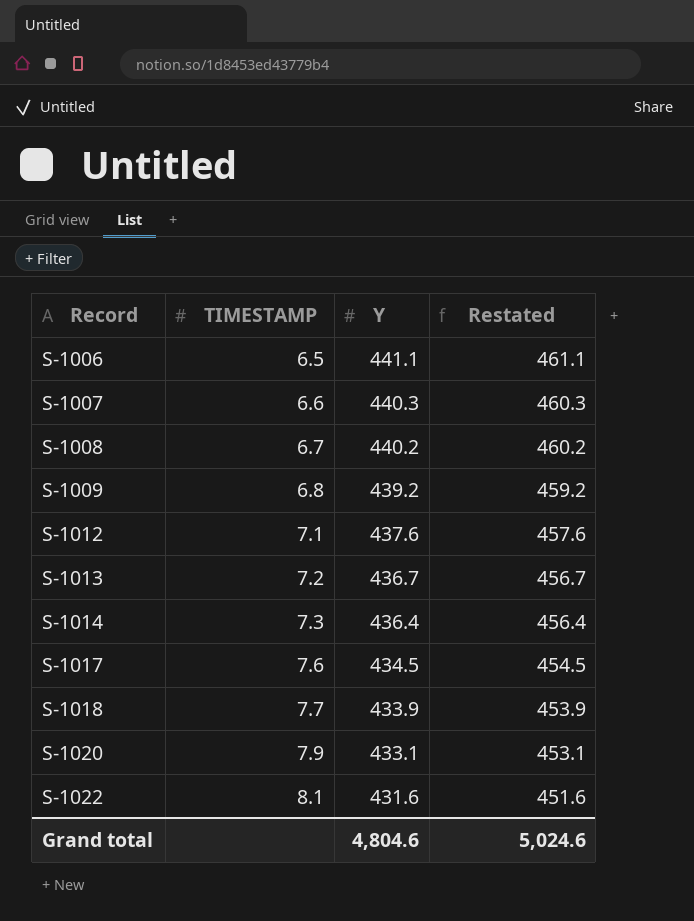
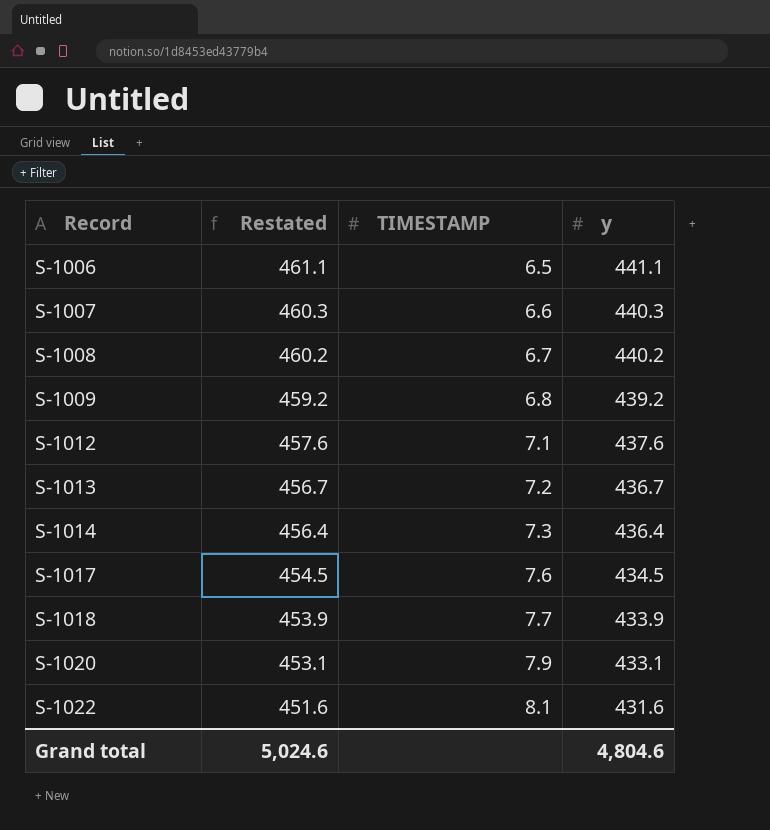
column Restated | position: 4 -> 2
column name: Y -> y

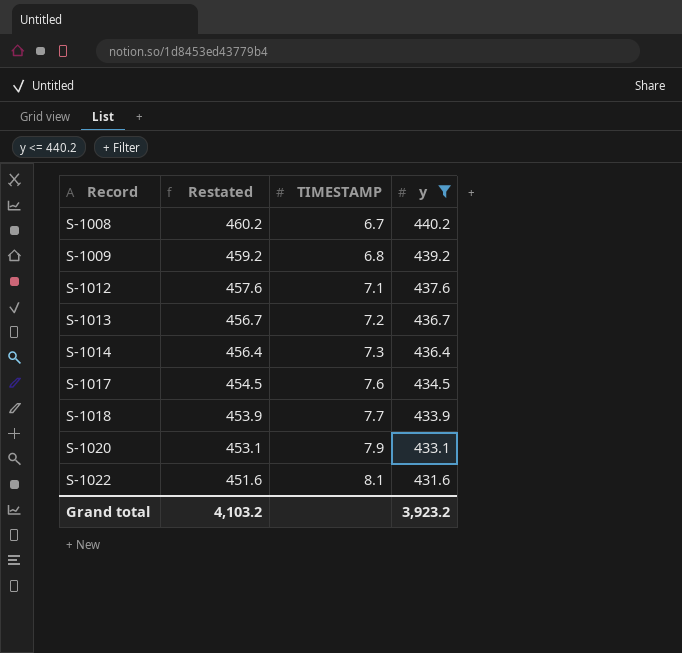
filter: none -> y <= 440.2
Grand total | Restated: 5,024.6 -> 4,103.2
Grand total | y: 4,804.6 -> 3,923.2

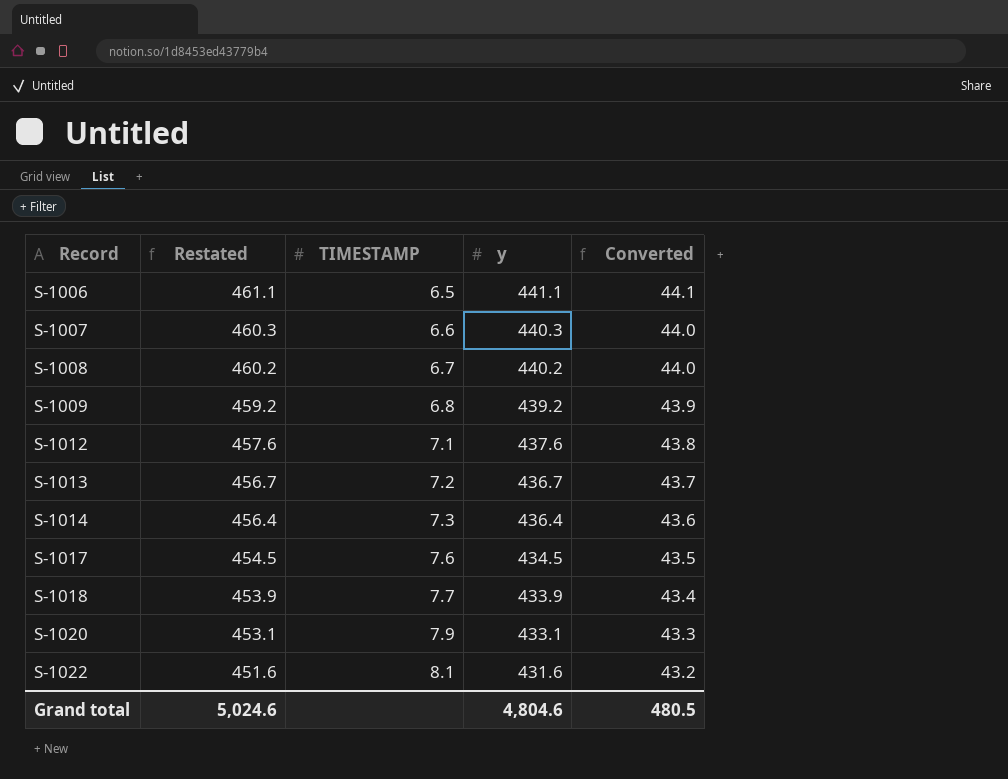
filter: y <= 440.2 -> none
column Converted | formula: none -> [y] * 0.1
Grand total | Restated: 4,103.2 -> 5,024.6
Grand total | y: 3,923.2 -> 4,804.6

